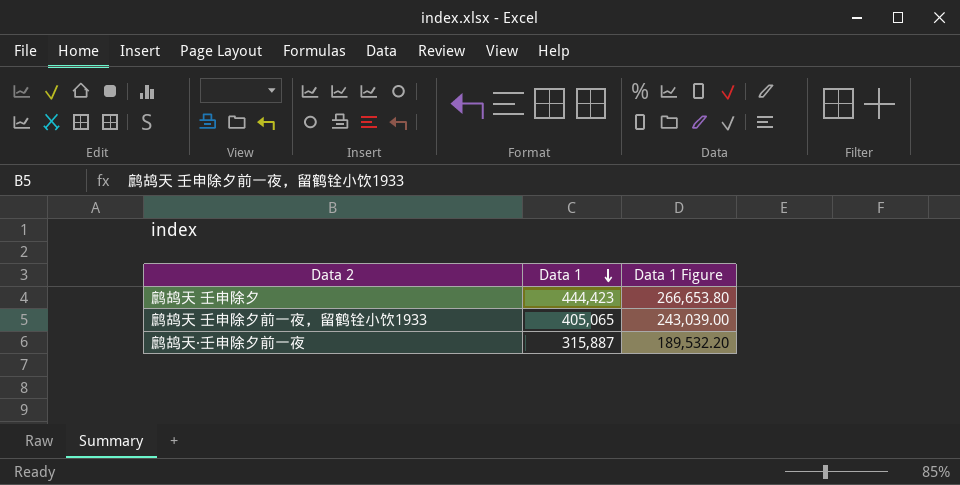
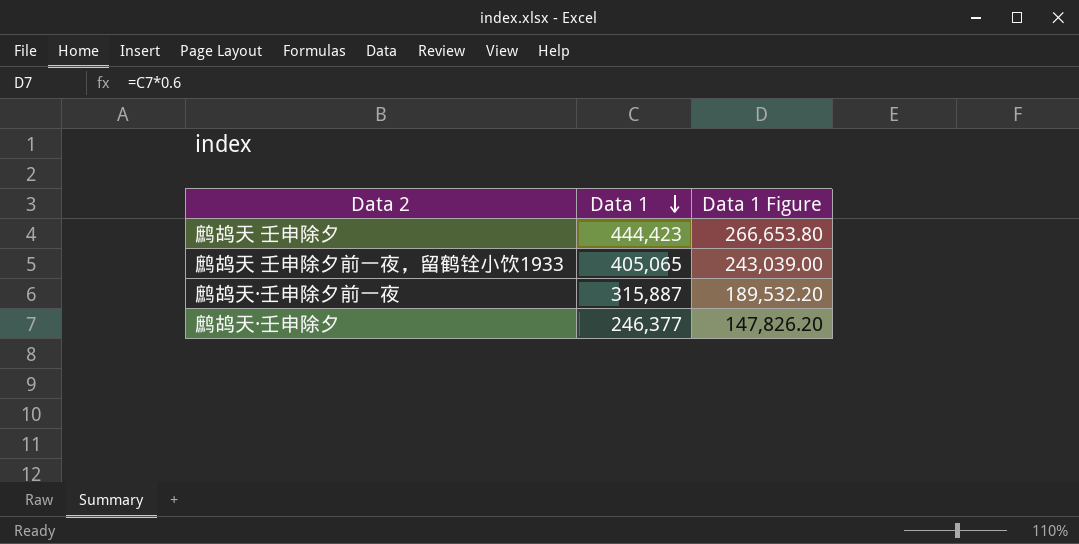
row 鹧鸪天·壬申除夕: none -> 246,377 | 147,826.20

